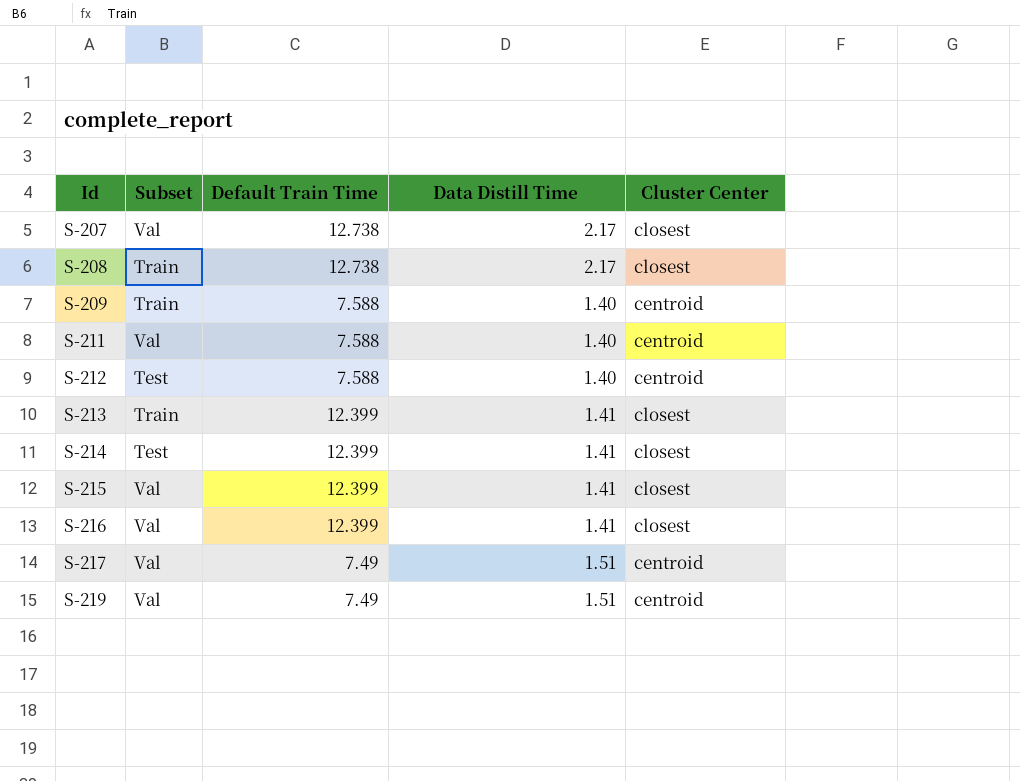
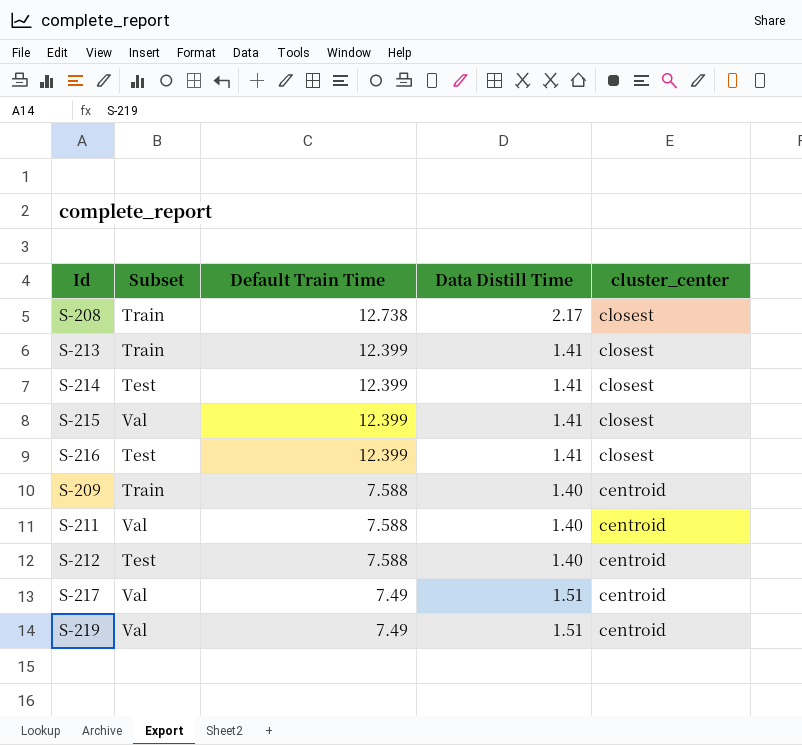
row order: Id ascending -> Default Train Time descending
column name: Cluster Center -> cluster_center
row S-207: Val | 12.738 | 2.17 | closest -> none
S-216 | Subset: Val -> Test

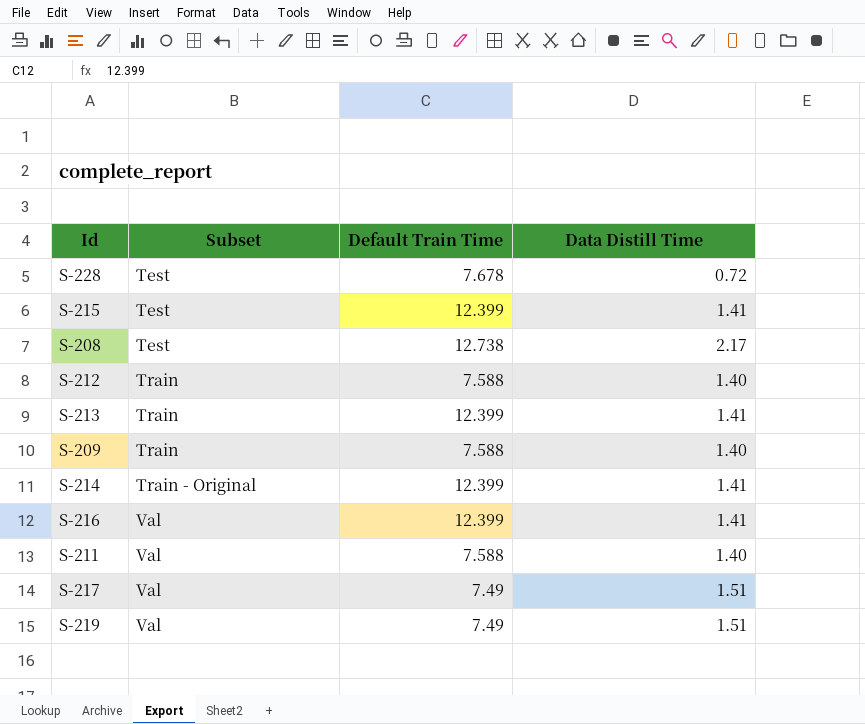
row order: Default Train Time descending -> Subset ascending
column cluster_center | position: 5 -> none
row S-228: none -> Test | 7.678 | 0.72
S-215 | Subset: Val -> Test
S-208 | Subset: Train -> Test
S-212 | Subset: Test -> Train
S-214 | Subset: Test -> Train - Original
S-216 | Subset: Test -> Val

